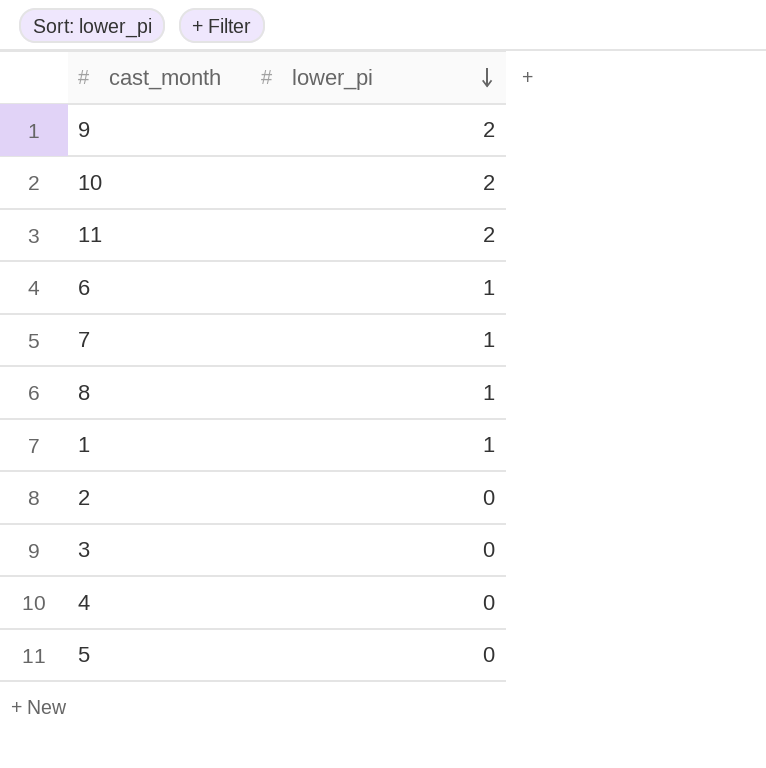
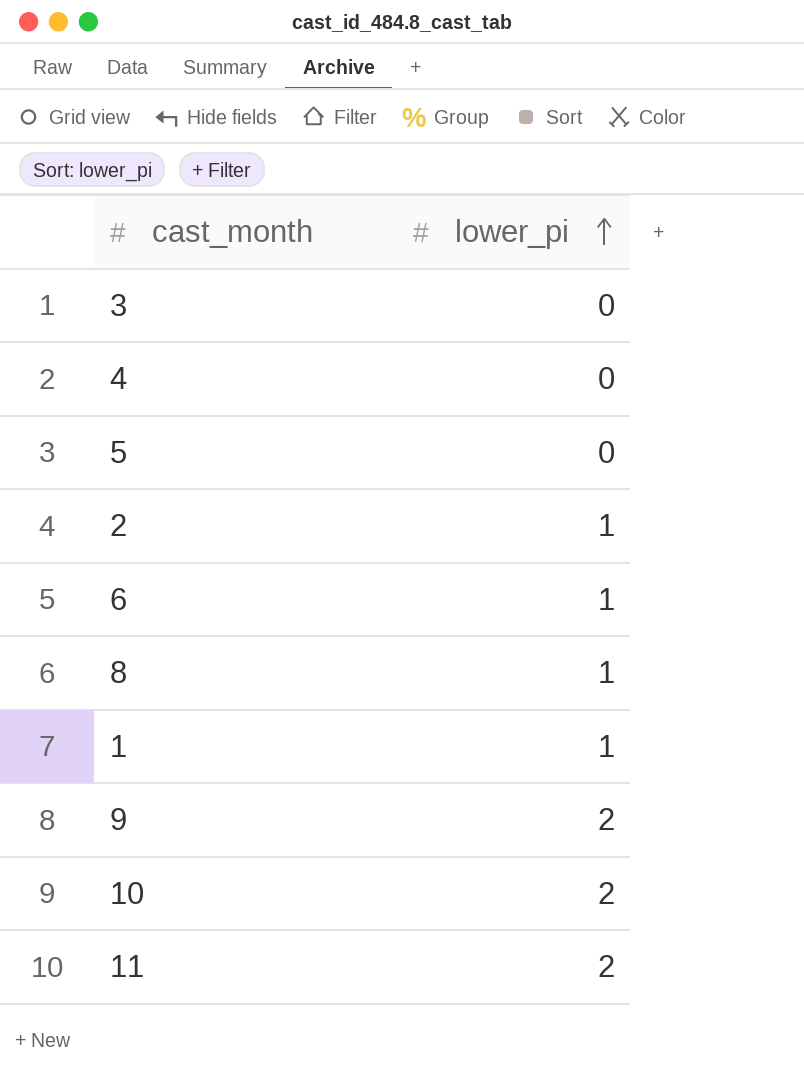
row order: lower_pi descending -> lower_pi ascending
row 7: 1 -> none
2 | lower_pi: 0 -> 1

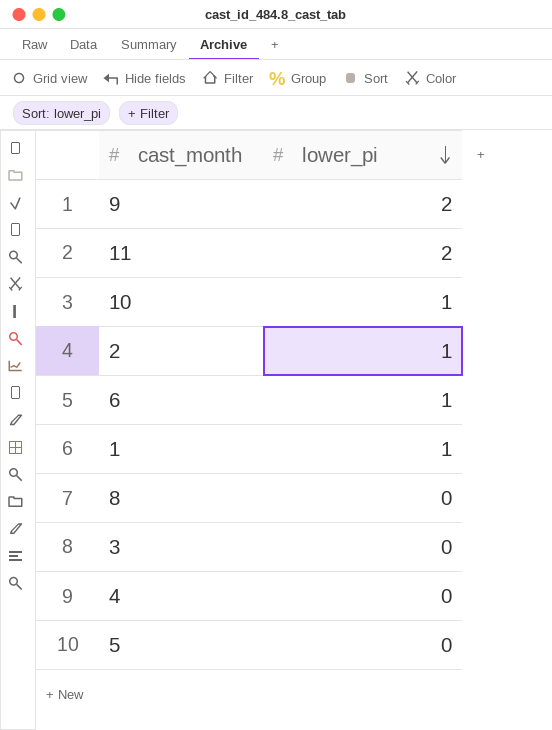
row order: lower_pi ascending -> lower_pi descending
10 | lower_pi: 2 -> 1
8 | lower_pi: 1 -> 0

